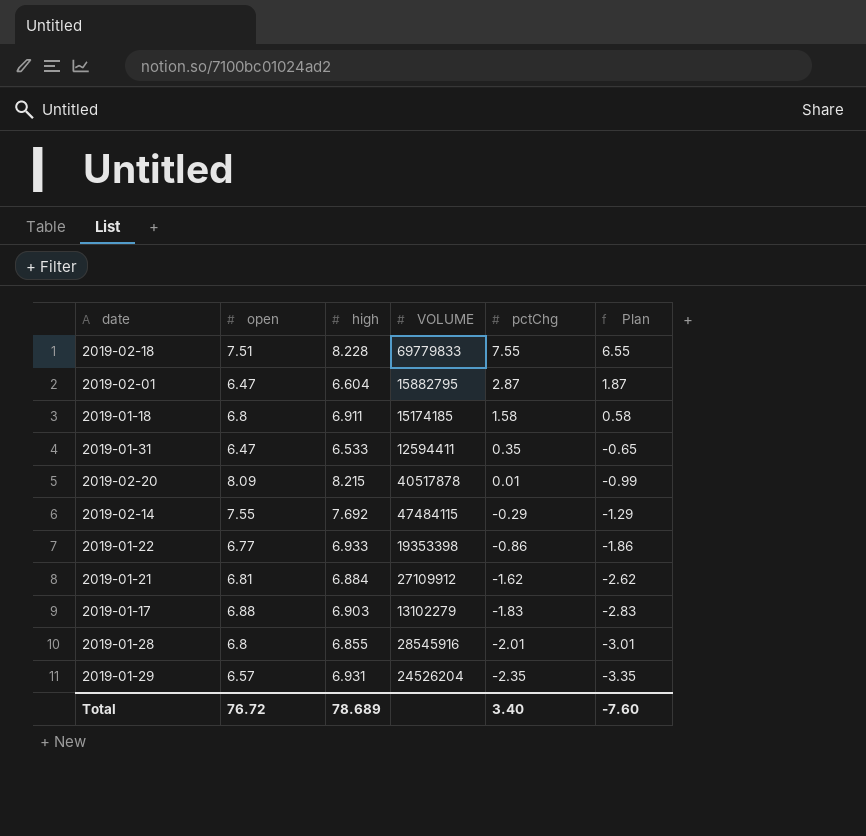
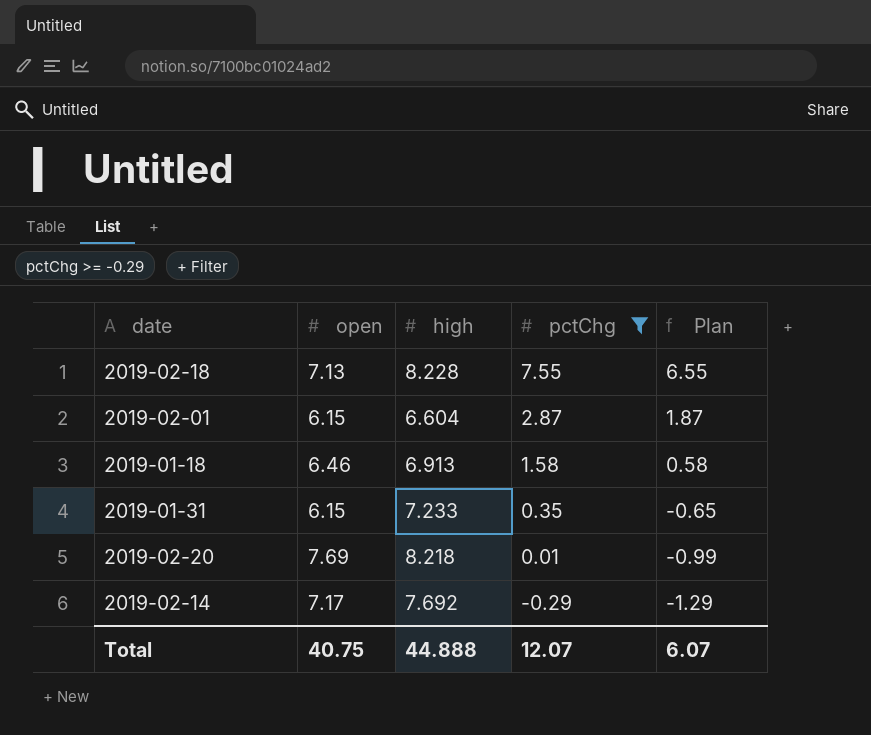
filter: none -> pctChg >= -0.29
column VOLUME | position: 4 -> none
2019-02-18 | open: 7.51 -> 7.13
2019-02-01 | open: 6.47 -> 6.15
2019-01-18 | open: 6.8 -> 6.46
2019-01-18 | high: 6.911 -> 6.913
2019-01-31 | open: 6.47 -> 6.15
2019-01-31 | high: 6.533 -> 7.233
2019-02-20 | open: 8.09 -> 7.69
2019-02-20 | high: 8.215 -> 8.218
2019-02-14 | open: 7.55 -> 7.17
Total | open: 76.72 -> 40.75
Total | high: 78.689 -> 44.888
Total | pctChg: 3.40 -> 12.07
Total | Plan: -7.60 -> 6.07

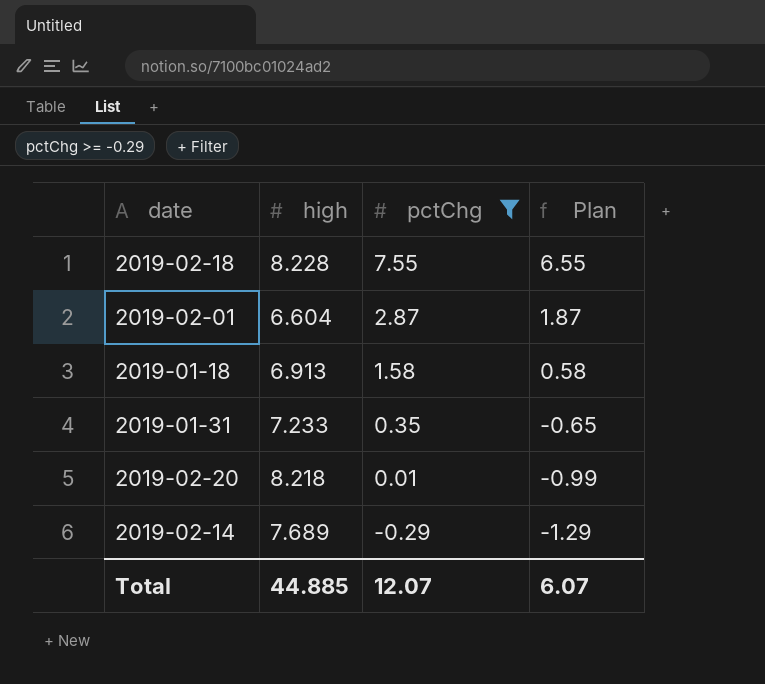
column open | position: 2 -> none
2019-02-14 | high: 7.692 -> 7.689
Total | high: 44.888 -> 44.885

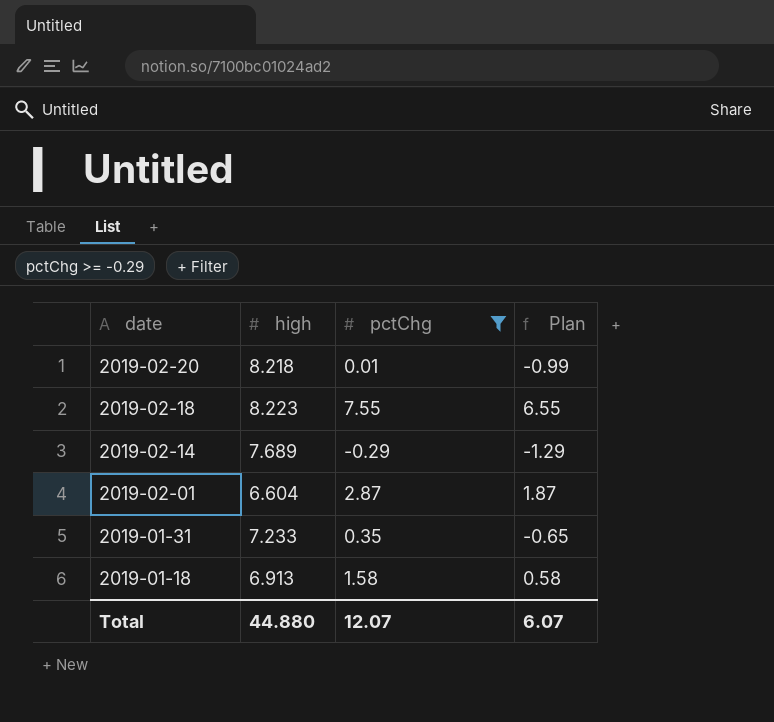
row order: pctChg descending -> date descending
2019-02-18 | high: 8.228 -> 8.223
Total | high: 44.885 -> 44.880

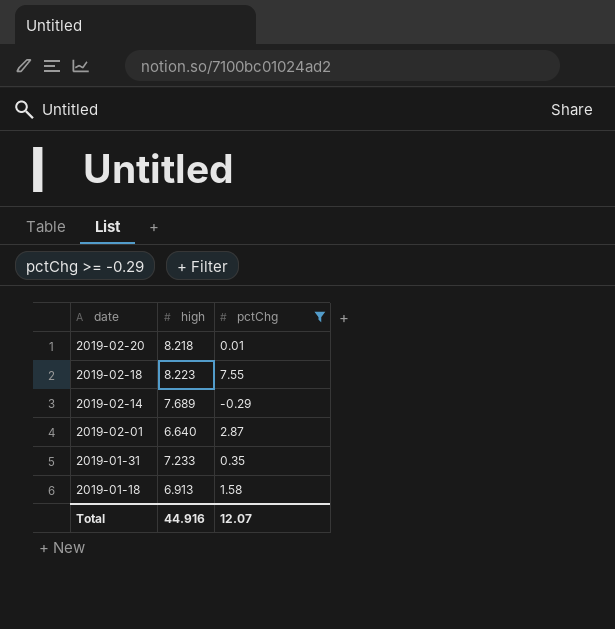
column Plan | formula: [pctChg] - 1 -> none
2019-02-01 | high: 6.604 -> 6.640
Total | high: 44.880 -> 44.916

